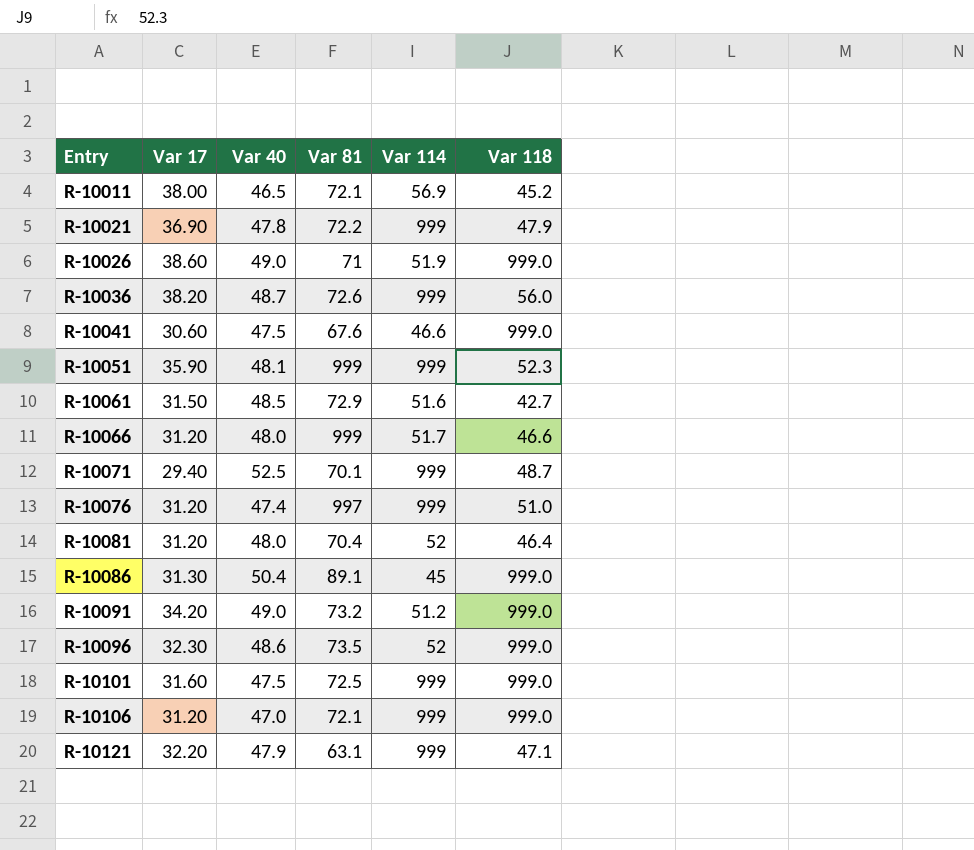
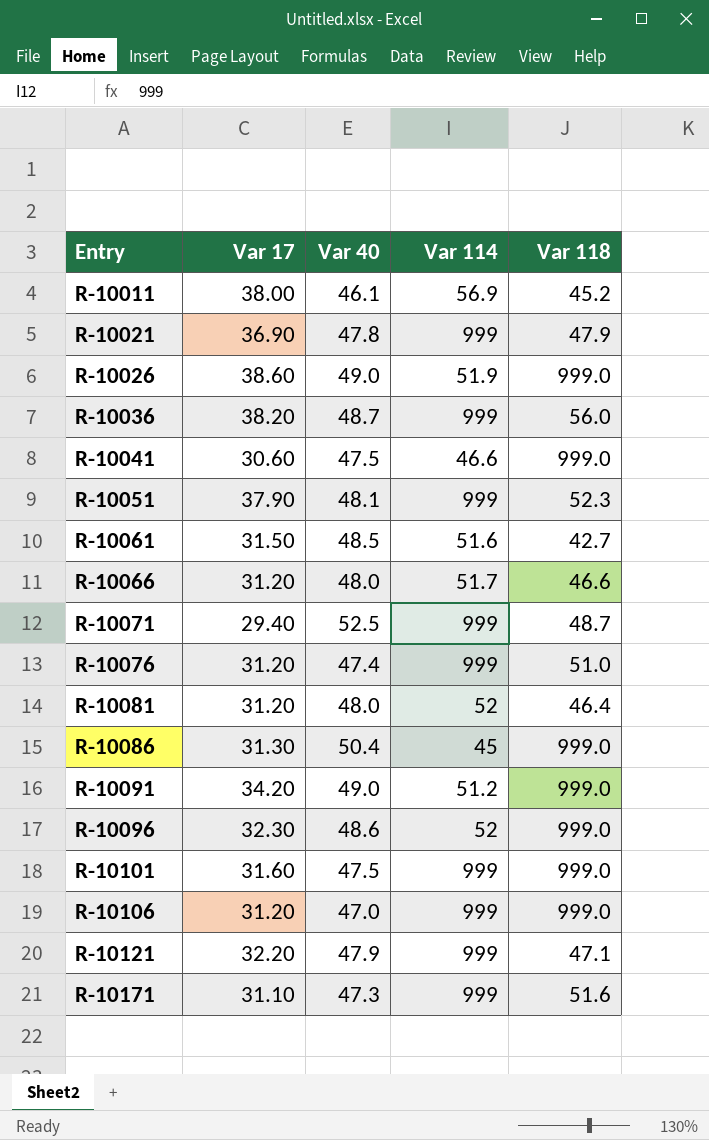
column Var 81 | position: 4 -> none
R-10011 | Var 40: 46.5 -> 46.1
R-10051 | Var 17: 35.90 -> 37.90
row R-10171: none -> 31.10 | 47.3 | 999 | 51.6

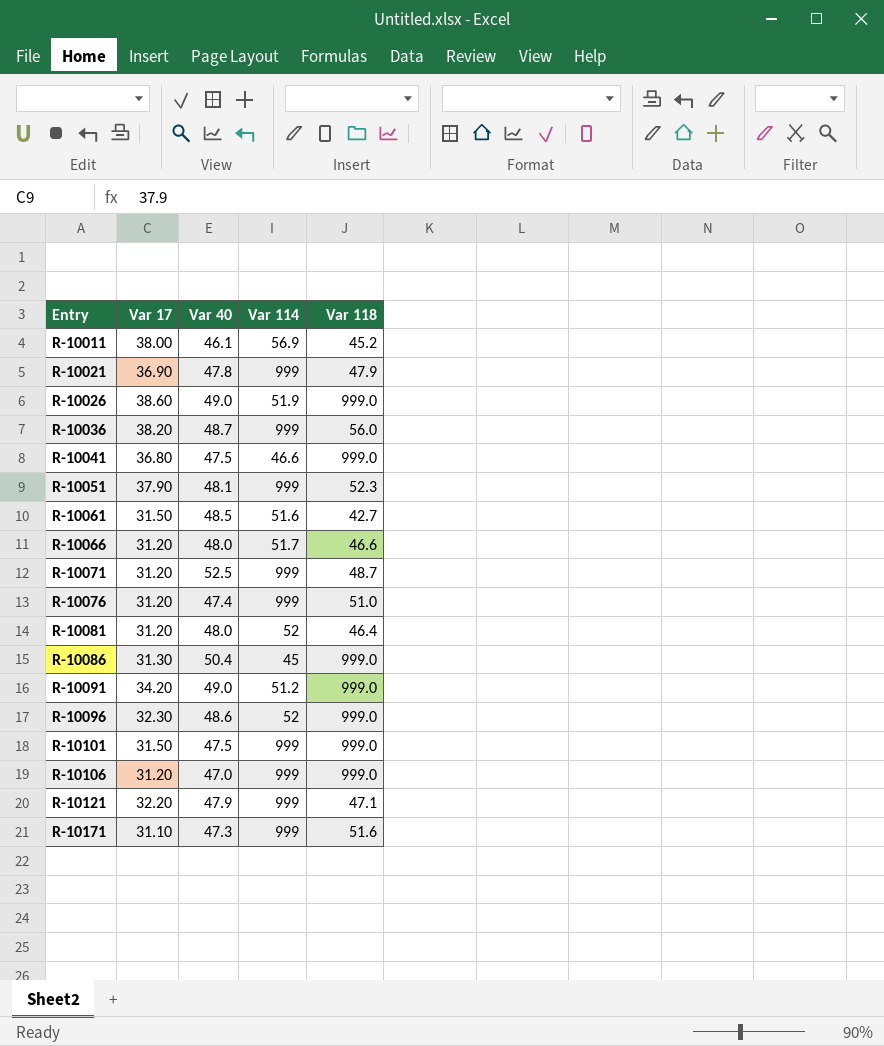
R-10041 | Var 17: 30.60 -> 36.80
R-10071 | Var 17: 29.40 -> 31.20
R-10101 | Var 17: 31.60 -> 31.50

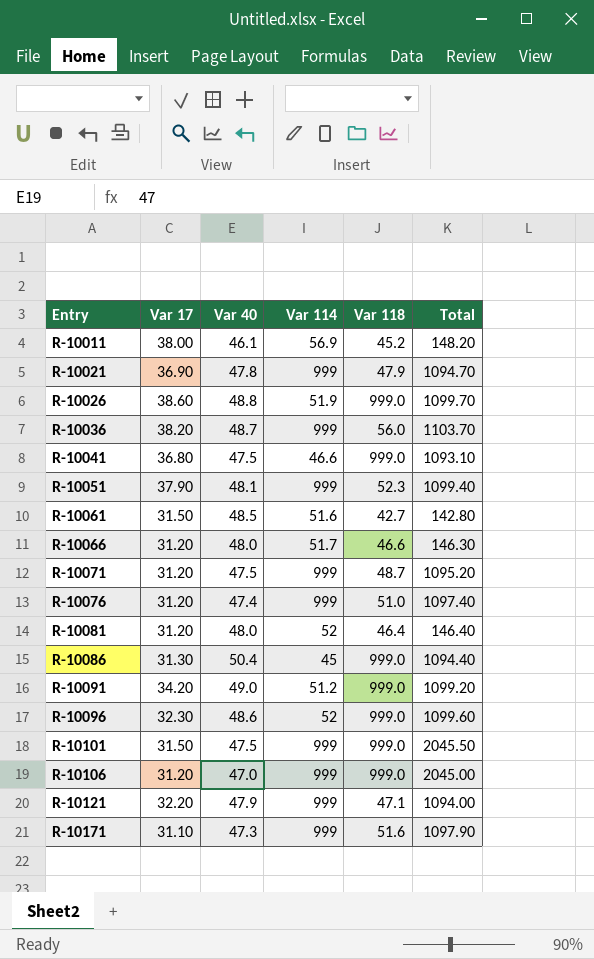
column Total | formula: none -> [Var 40] + [Var 114] + [Var 118]
R-10026 | Var 40: 49.0 -> 48.8
R-10071 | Var 40: 52.5 -> 47.5

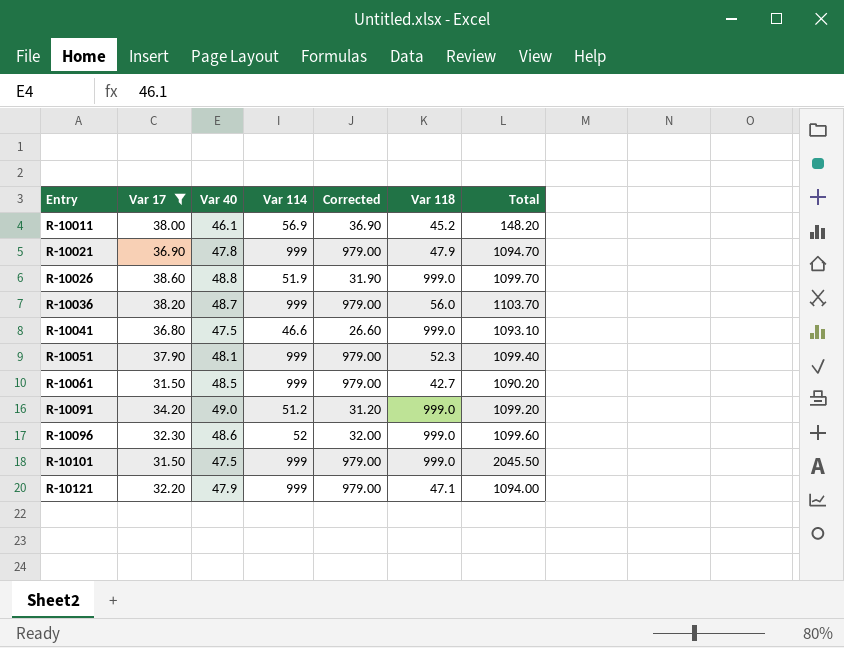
filter: none -> Var 17 >= 31.50
column Corrected | formula: none -> [Var 114] - 20
R-10061 | Var 114: 51.6 -> 999
R-10061 | Total: 142.80 -> 1090.20

